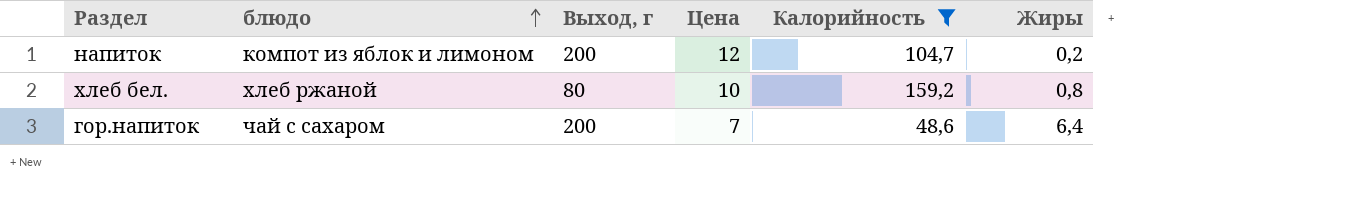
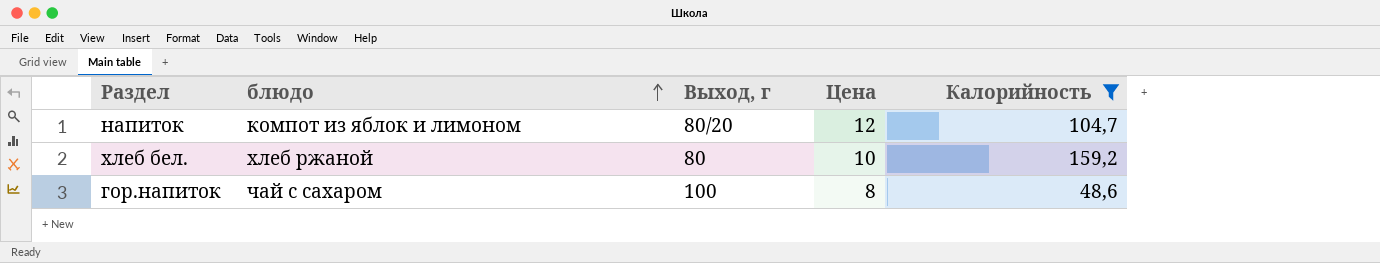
column Жиры | position: 6 -> none
напиток | Выход, г: 200 -> 80/20
гор.напиток | Выход, г: 200 -> 100
гор.напиток | Цена: 7 -> 8

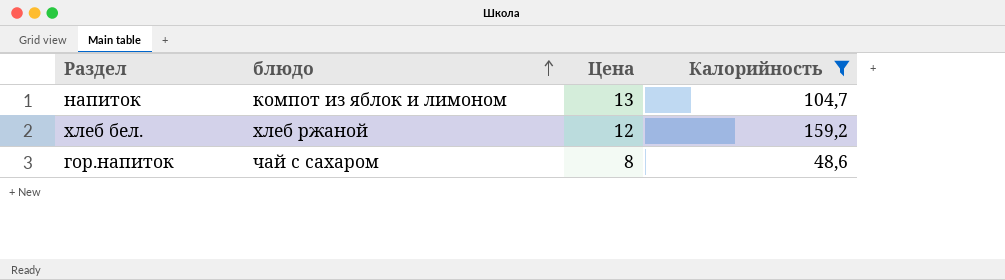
column Выход, г | position: 3 -> none
напиток | Цена: 12 -> 13
хлеб бел. | Цена: 10 -> 12

